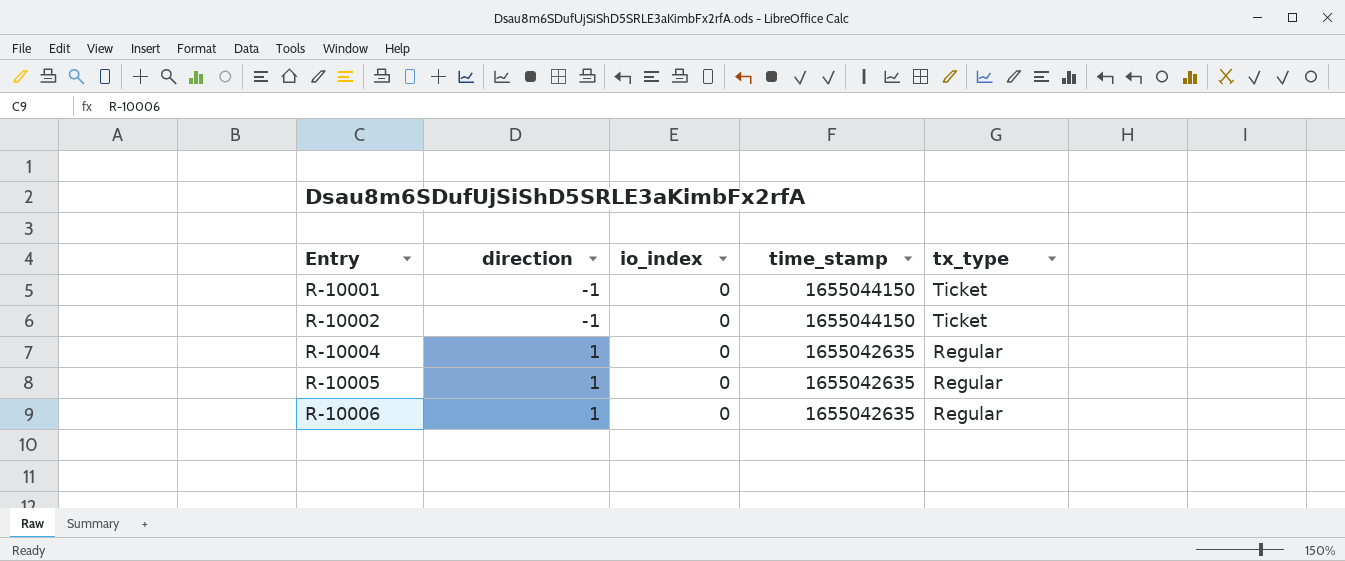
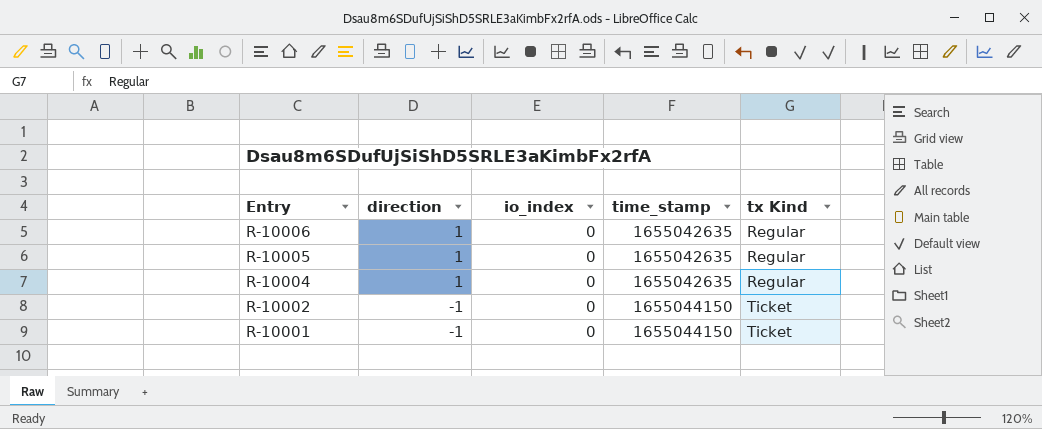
row order: Entry ascending -> Entry descending
column name: tx_type -> tx Kind

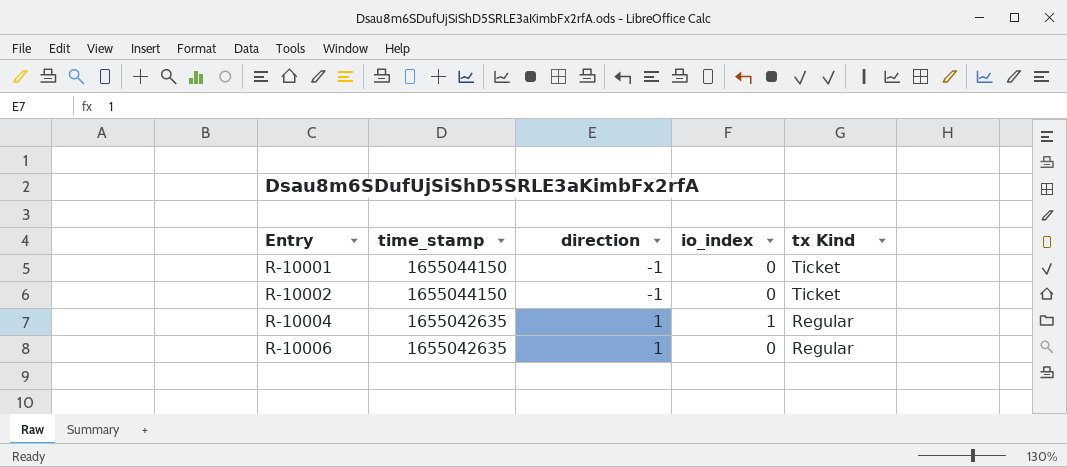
row order: Entry descending -> Entry ascending
column time_stamp | position: 4 -> 2
row R-10005: 1 | 0 | 1655042635 | Regular -> none
R-10004 | io_index: 0 -> 1

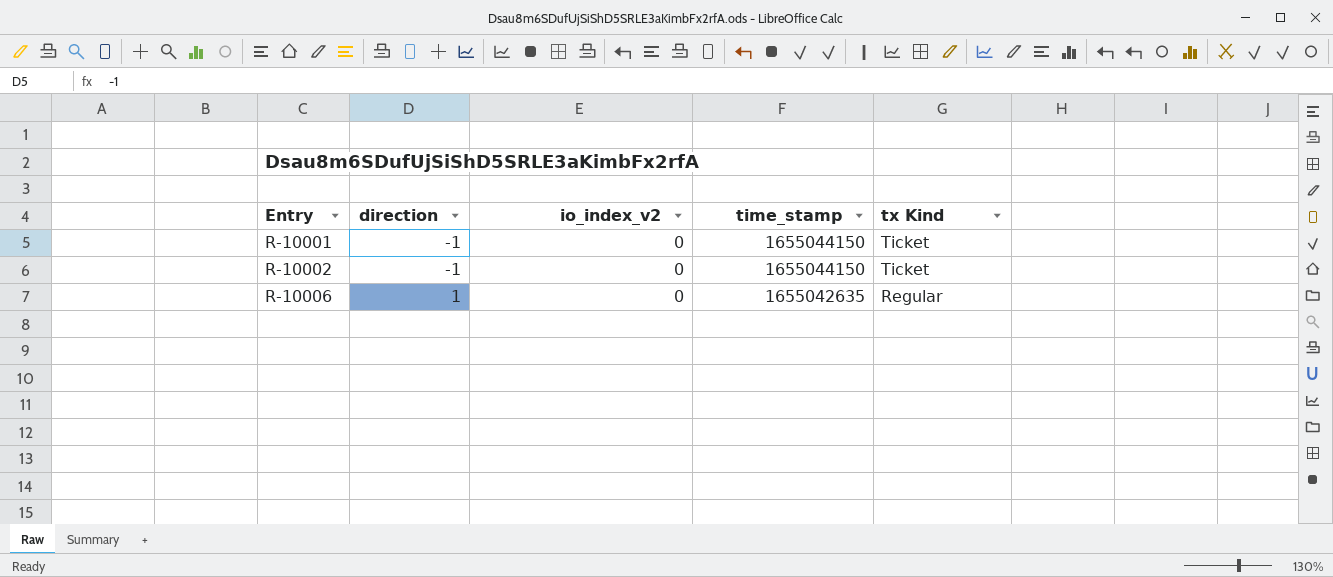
column name: io_index -> io_index_v2
column time_stamp | position: 2 -> 4
row R-10004: 1655042635 | 1 | 1 | Regular -> none

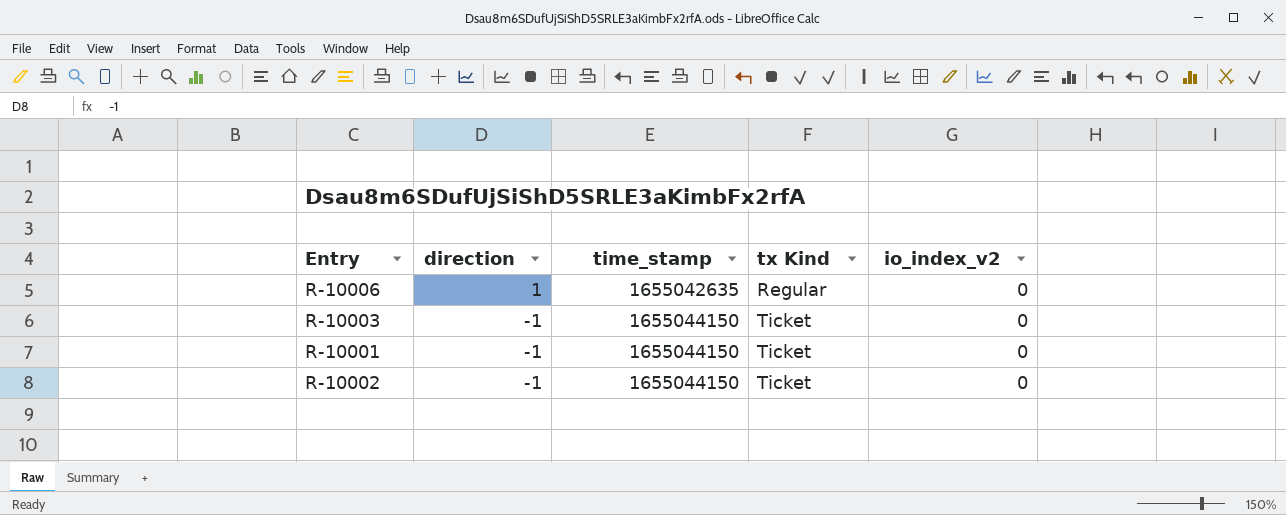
row order: Entry ascending -> direction descending
column io_index_v2 | position: 3 -> 5
row R-10003: none -> -1 | 1655044150 | Ticket | 0

